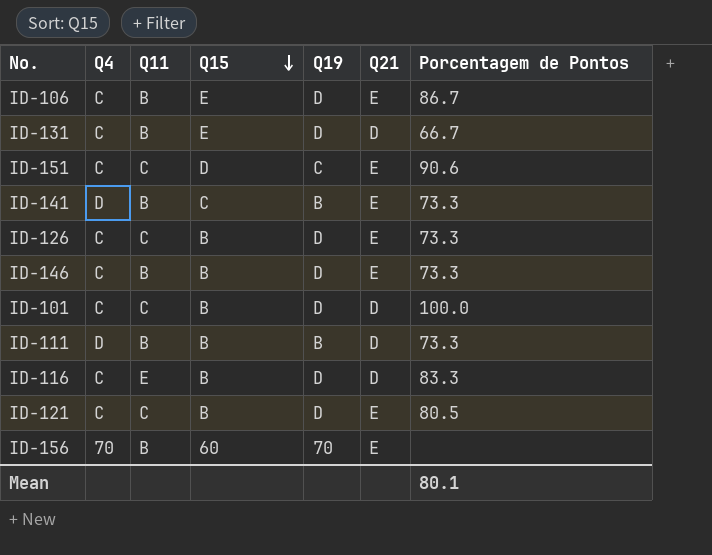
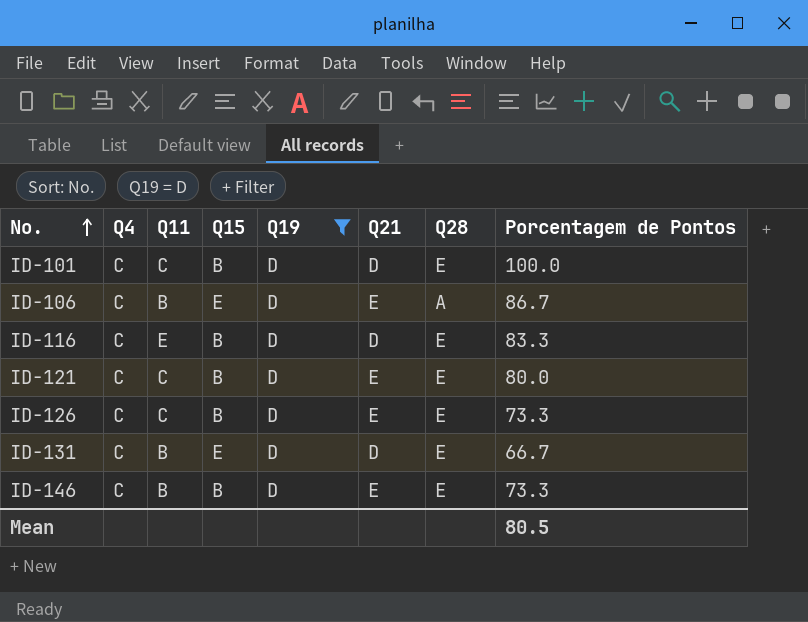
filter: none -> Q19 = D
row order: Q15 descending -> No. ascending
column Q28 | position: none -> 7
ID-121 | Porcentagem de Pontos: 80.5 -> 80.0
Mean | Porcentagem de Pontos: 80.1 -> 80.5

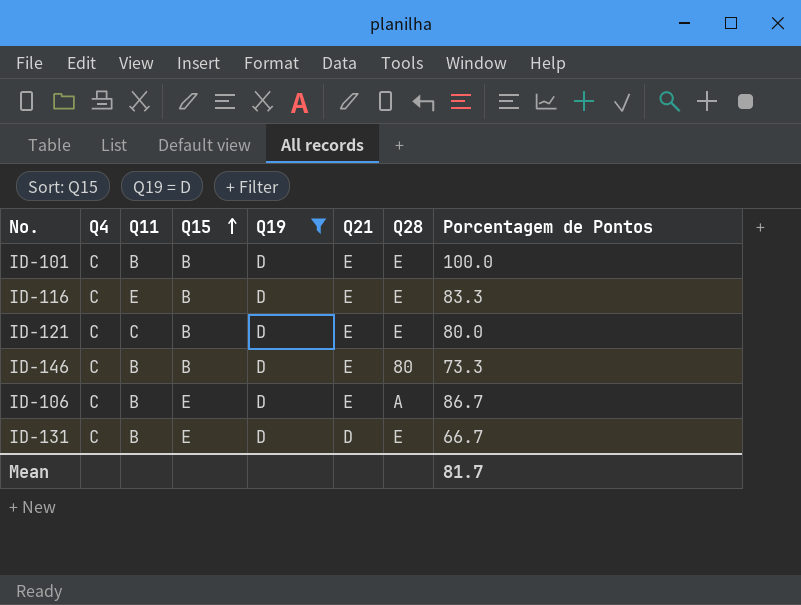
row order: No. ascending -> Q15 ascending
row ID-126: C | C | B | D | E | E | 73.3 -> none
ID-101 | Q11: C -> B
ID-101 | Q21: D -> E
ID-116 | Q21: D -> E
ID-146 | Q28: E -> 80
Mean | Porcentagem de Pontos: 80.5 -> 81.7

